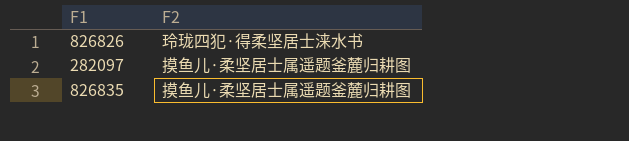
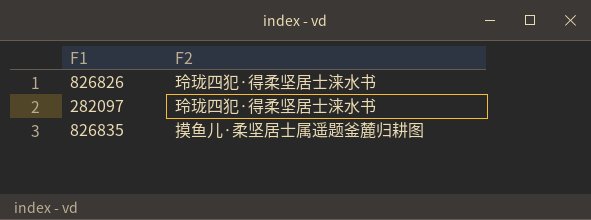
282097 | F2: 摸鱼儿·柔坚居士属遥题釜麓归耕图 -> 玲珑四犯·得柔坚居士涞水书

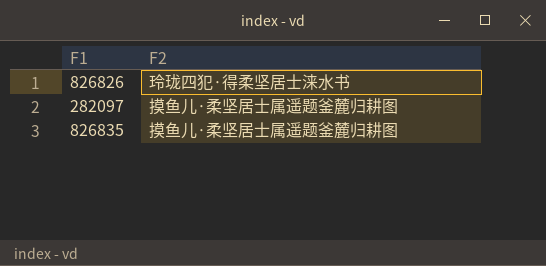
282097 | F2: 玲珑四犯·得柔坚居士涞水书 -> 摸鱼儿·柔坚居士属遥题釜麓归耕图

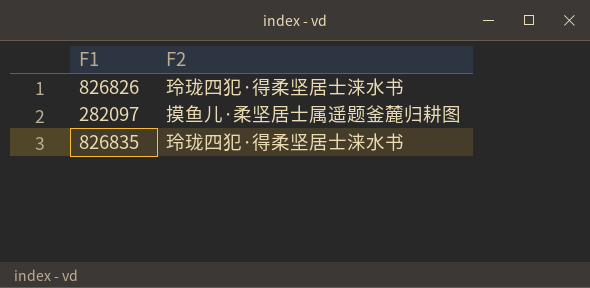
826835 | F2: 摸鱼儿·柔坚居士属遥题釜麓归耕图 -> 玲珑四犯·得柔坚居士涞水书

